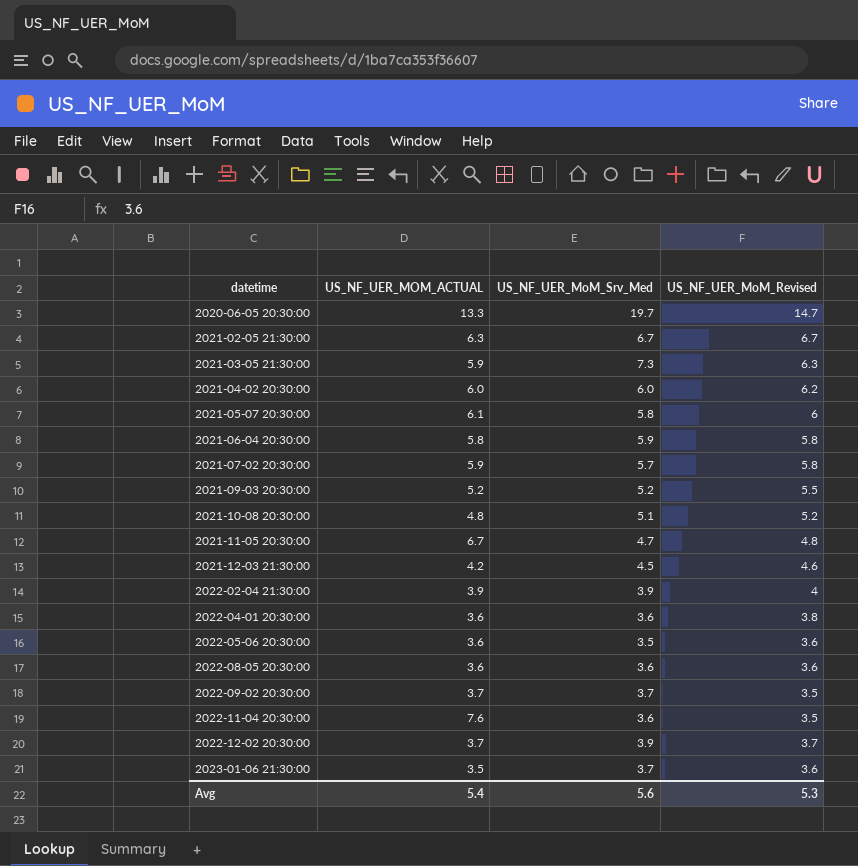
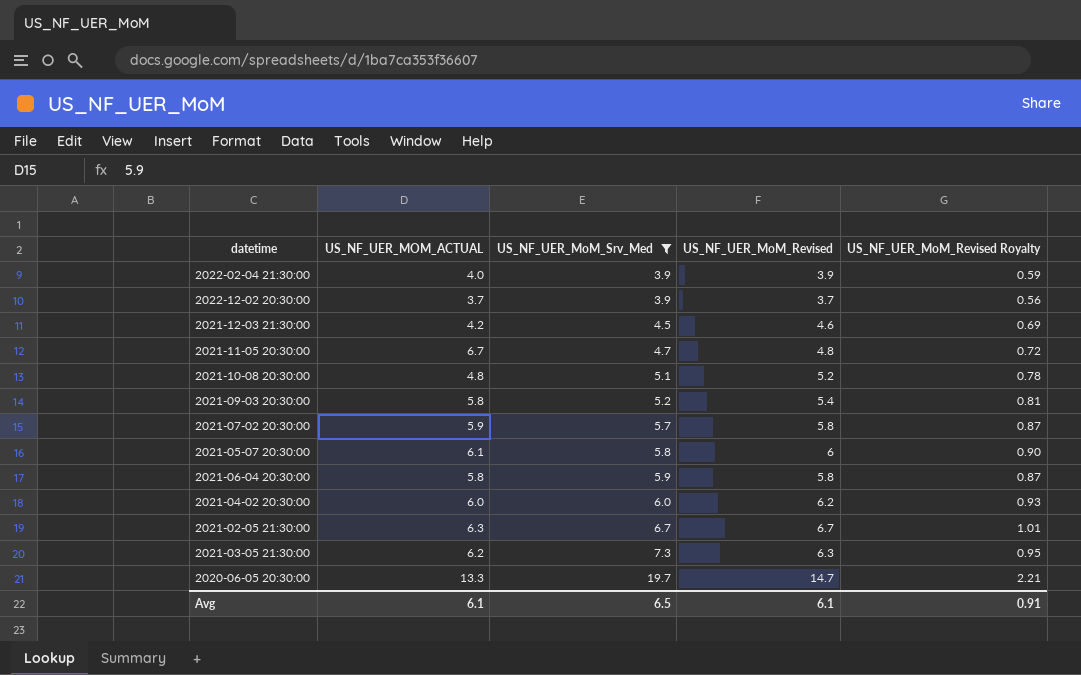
filter: none -> US_NF_UER_MoM_Srv_Med >= 3.9
row order: datetime ascending -> US_NF_UER_MoM_Srv_Med ascending
column US_NF_UER_MoM_Revised Royalty | formula: none -> [US_NF_UER_MoM_Revised] * 0.15
2022-02-04 21:30:00 | US_NF_UER_MOM_ACTUAL: 3.9 -> 4.0
2022-02-04 21:30:00 | US_NF_UER_MoM_Revised: 4 -> 3.9
2021-09-03 20:30:00 | US_NF_UER_MOM_ACTUAL: 5.2 -> 5.8
2021-09-03 20:30:00 | US_NF_UER_MoM_Revised: 5.5 -> 5.4
2021-03-05 21:30:00 | US_NF_UER_MOM_ACTUAL: 5.9 -> 6.2
Avg | US_NF_UER_MOM_ACTUAL: 5.4 -> 6.1
Avg | US_NF_UER_MoM_Srv_Med: 5.6 -> 6.5
Avg | US_NF_UER_MoM_Revised: 5.3 -> 6.1

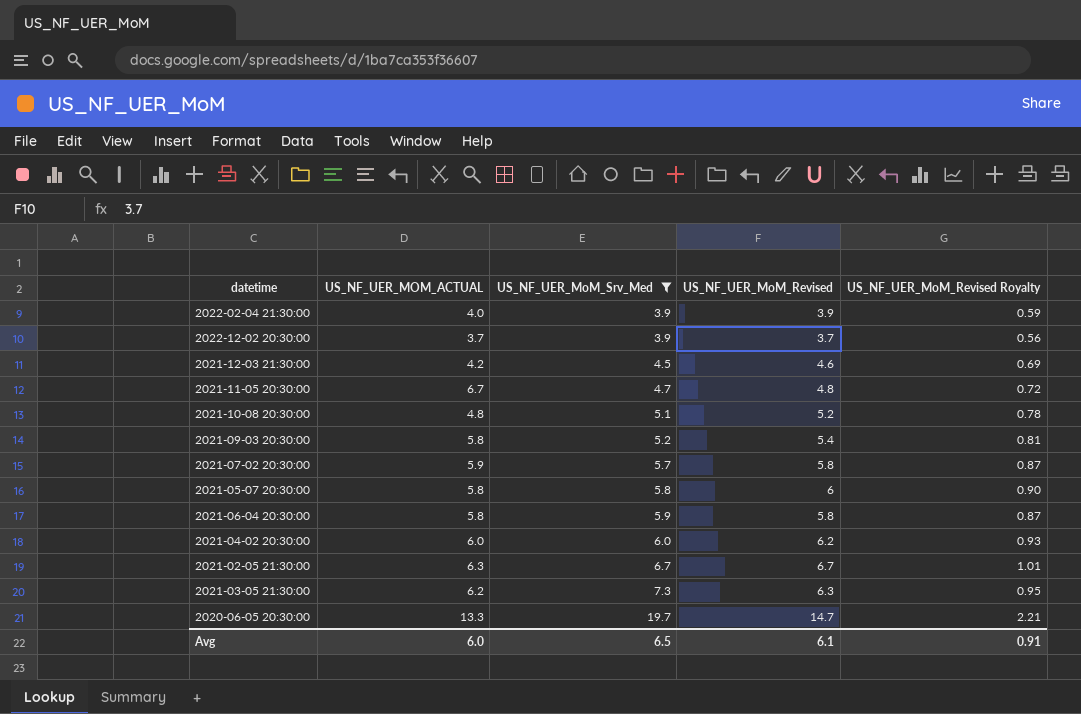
2021-05-07 20:30:00 | US_NF_UER_MOM_ACTUAL: 6.1 -> 5.8
Avg | US_NF_UER_MOM_ACTUAL: 6.1 -> 6.0

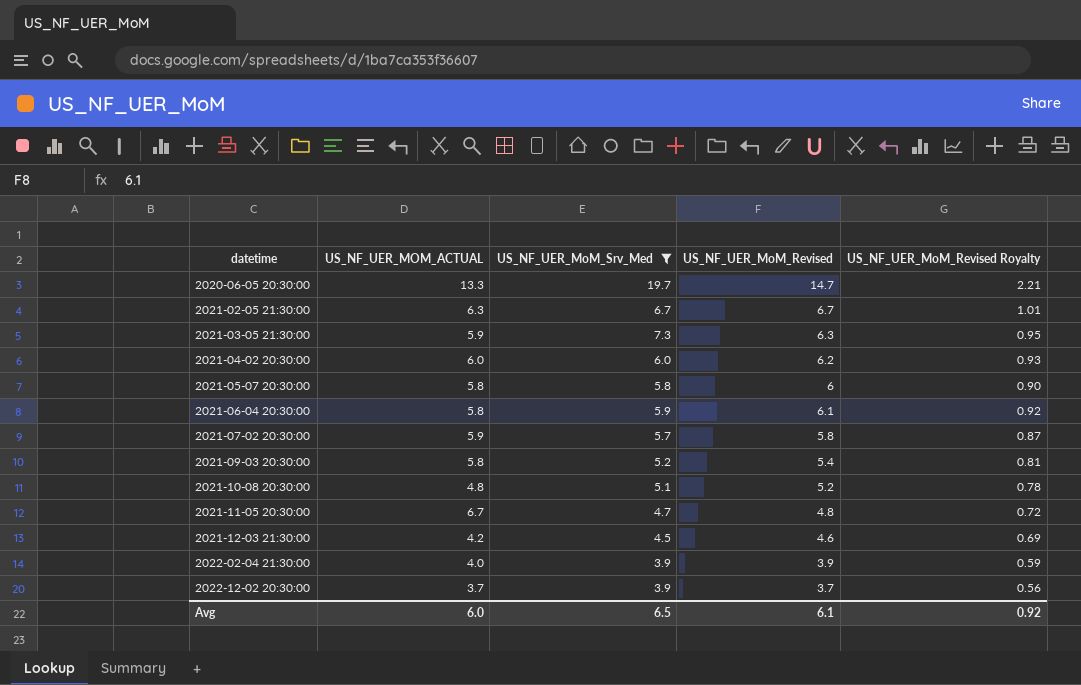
row order: US_NF_UER_MoM_Srv_Med ascending -> datetime ascending
2021-03-05 21:30:00 | US_NF_UER_MOM_ACTUAL: 6.2 -> 5.9
2021-06-04 20:30:00 | US_NF_UER_MoM_Revised: 5.8 -> 6.1
2021-06-04 20:30:00 | US_NF_UER_MoM_Revised Royalty: 0.87 -> 0.92
Avg | US_NF_UER_MoM_Revised Royalty: 0.91 -> 0.92

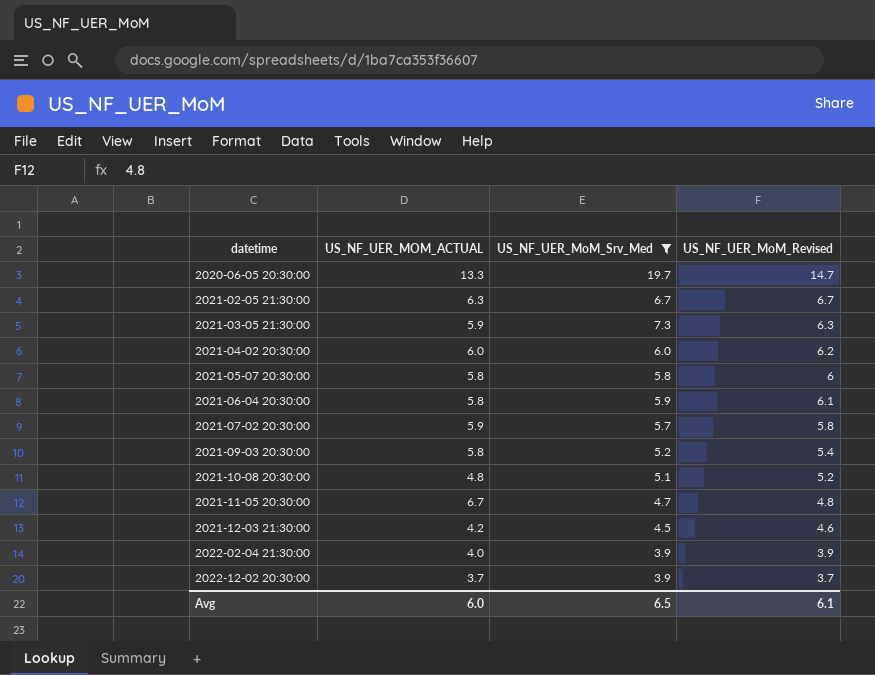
column US_NF_UER_MoM_Revised Royalty | formula: [US_NF_UER_MoM_Revised] * 0.15 -> none

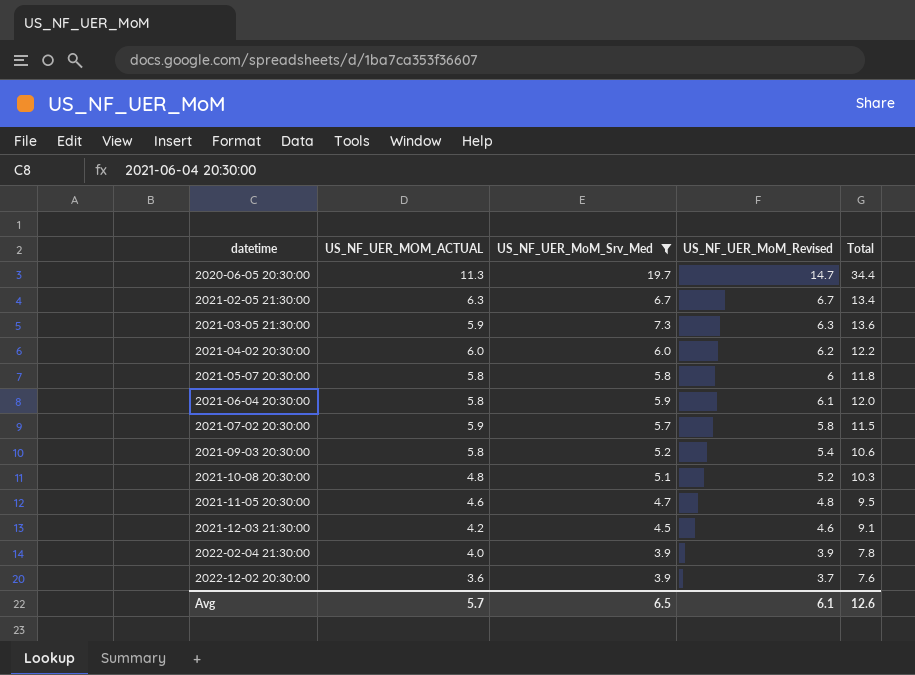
column Total | formula: none -> [US_NF_UER_MoM_Srv_Med] + [US_NF_UER_MoM_Revised]
2020-06-05 20:30:00 | US_NF_UER_MOM_ACTUAL: 13.3 -> 11.3
2021-11-05 20:30:00 | US_NF_UER_MOM_ACTUAL: 6.7 -> 4.6
2022-12-02 20:30:00 | US_NF_UER_MOM_ACTUAL: 3.7 -> 3.6
Avg | US_NF_UER_MOM_ACTUAL: 6.0 -> 5.7

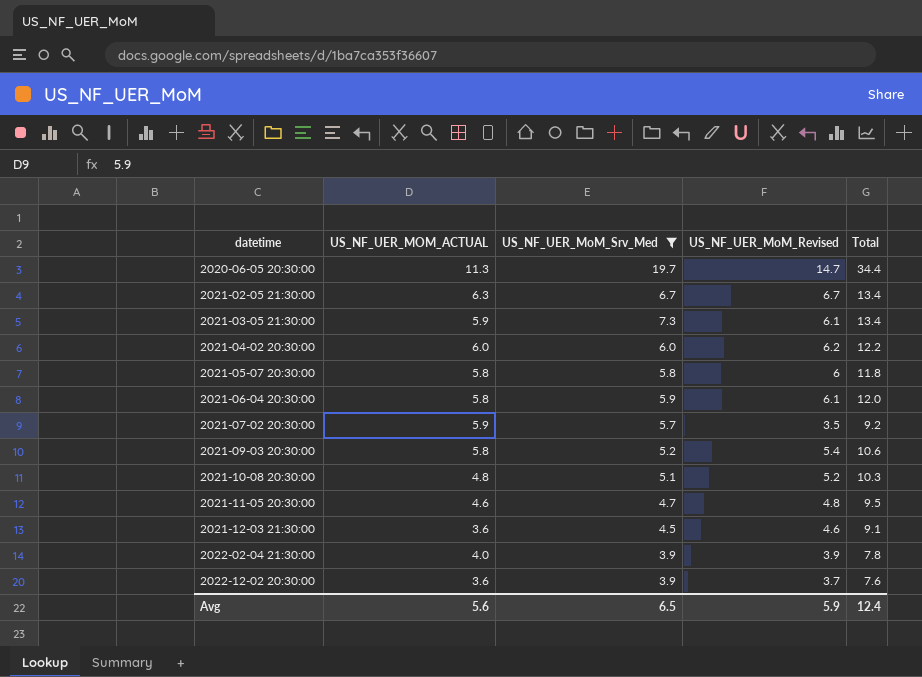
2021-03-05 21:30:00 | US_NF_UER_MoM_Revised: 6.3 -> 6.1
2021-03-05 21:30:00 | Total: 13.6 -> 13.4
2021-07-02 20:30:00 | US_NF_UER_MoM_Revised: 5.8 -> 3.5
2021-07-02 20:30:00 | Total: 11.5 -> 9.2
2021-12-03 21:30:00 | US_NF_UER_MOM_ACTUAL: 4.2 -> 3.6
Avg | US_NF_UER_MOM_ACTUAL: 5.7 -> 5.6
Avg | US_NF_UER_MoM_Revised: 6.1 -> 5.9
Avg | Total: 12.6 -> 12.4

